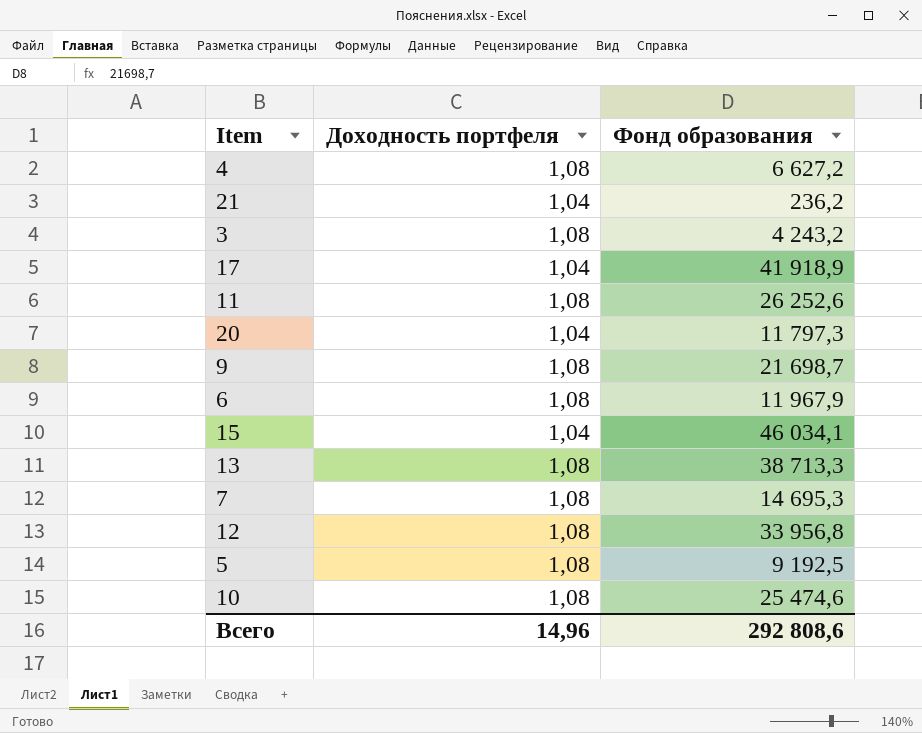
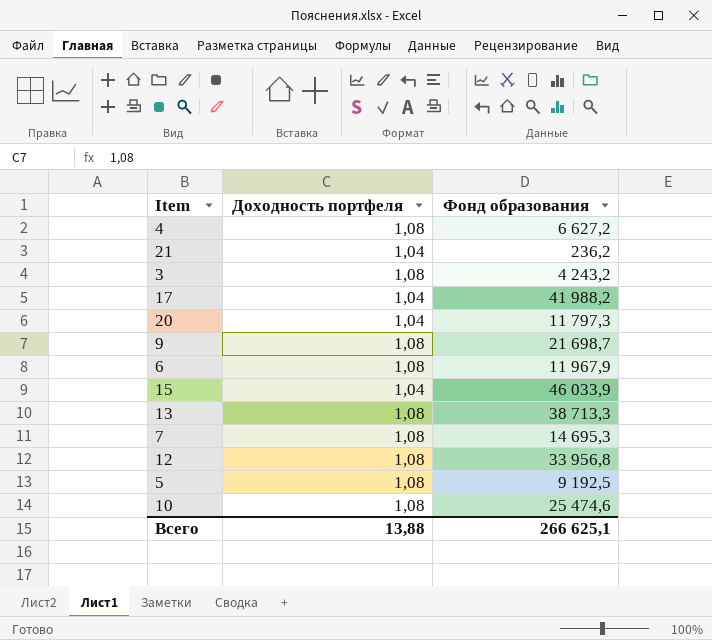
row 11: 1,08 | 26 252,6 -> none
17 | Фонд образования: 41 918,9 -> 41 988,2
15 | Фонд образования: 46 034,1 -> 46 033,9
Всего | Доходность портфеля: 14,96 -> 13,88
Всего | Фонд образования: 292 808,6 -> 266 625,1

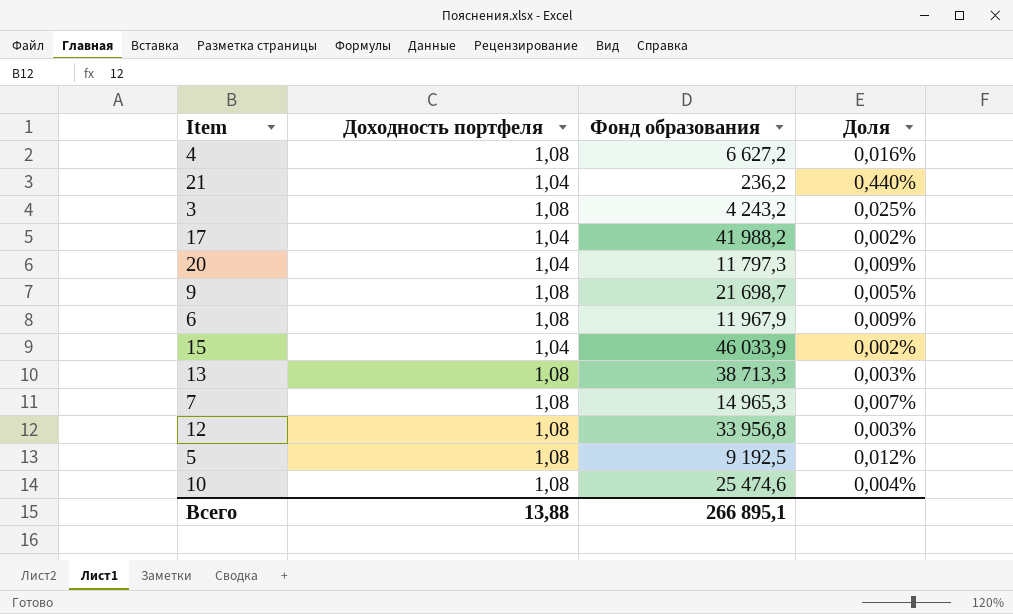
column Доля | formula: none -> [Доходность портфеля] / [Фонд образования]
7 | Фонд образования: 14 695,3 -> 14 965,3
Всего | Фонд образования: 266 625,1 -> 266 895,1

